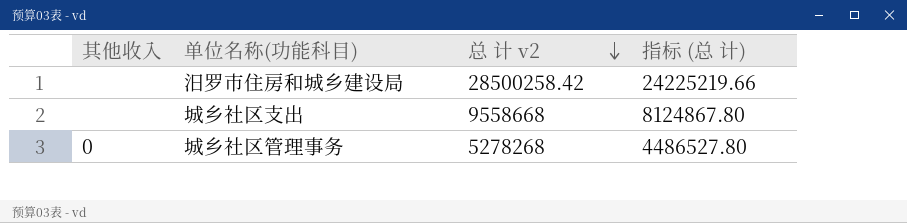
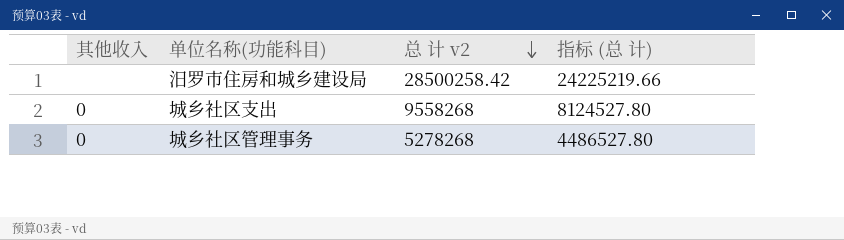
城乡社区支出 | 其他收入: none -> 0
城乡社区支出 | 总 计 v2: 9558668 -> 9558268
城乡社区支出 | 指标 (总 计): 8124867.80 -> 8124527.80

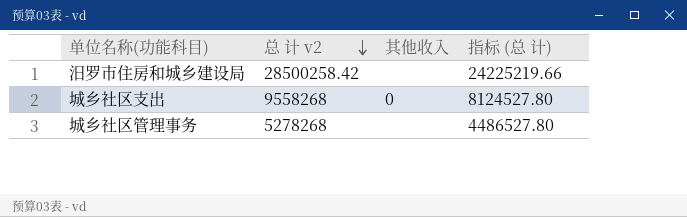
column 其他收入 | position: 1 -> 3
城乡社区管理事务 | 其他收入: 0 -> none

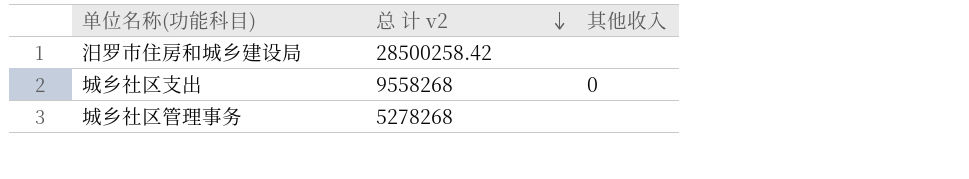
column 指标 (总 计) | formula: [总 计 v2] * 0.85 -> none

